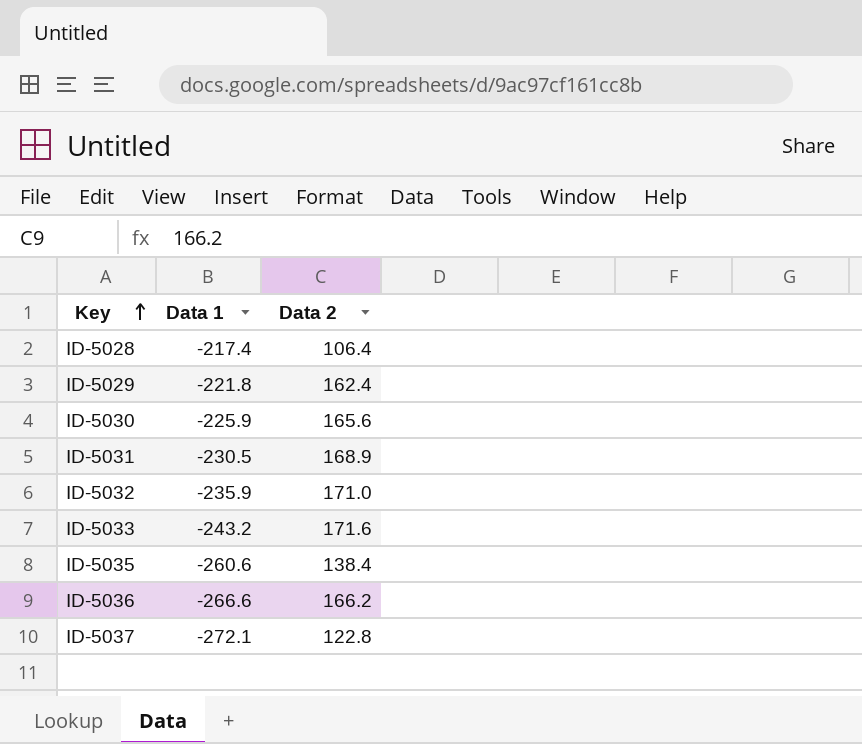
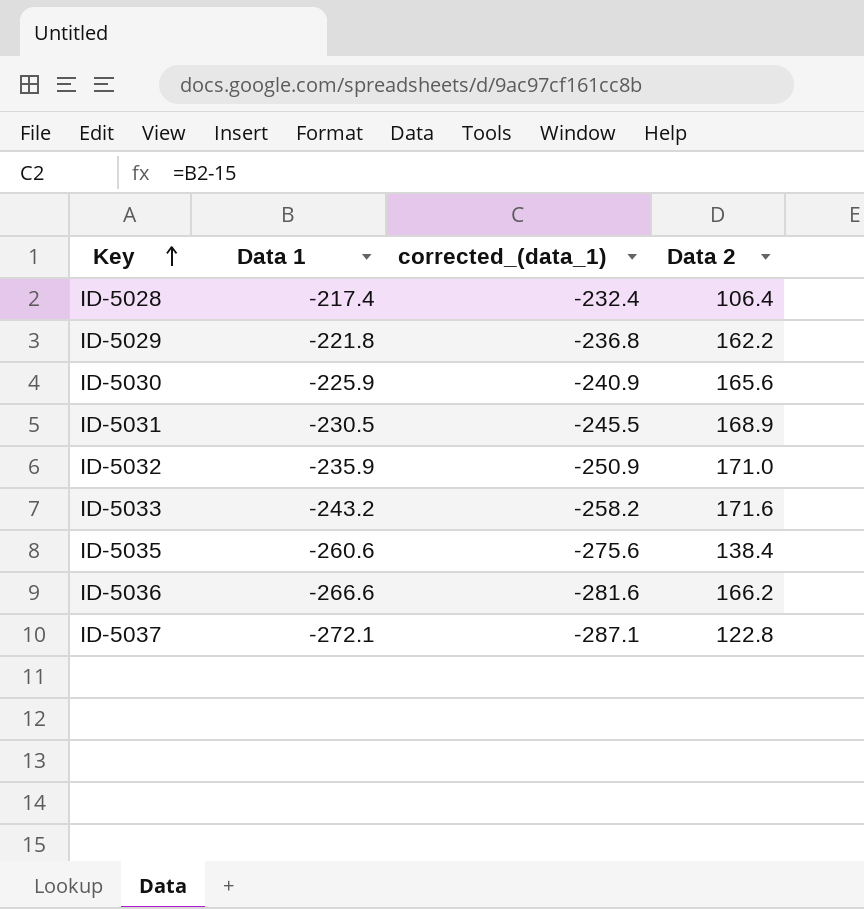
column corrected_(data_1) | formula: none -> [Data 1] - 15
ID-5029 | Data 2: 162.4 -> 162.2

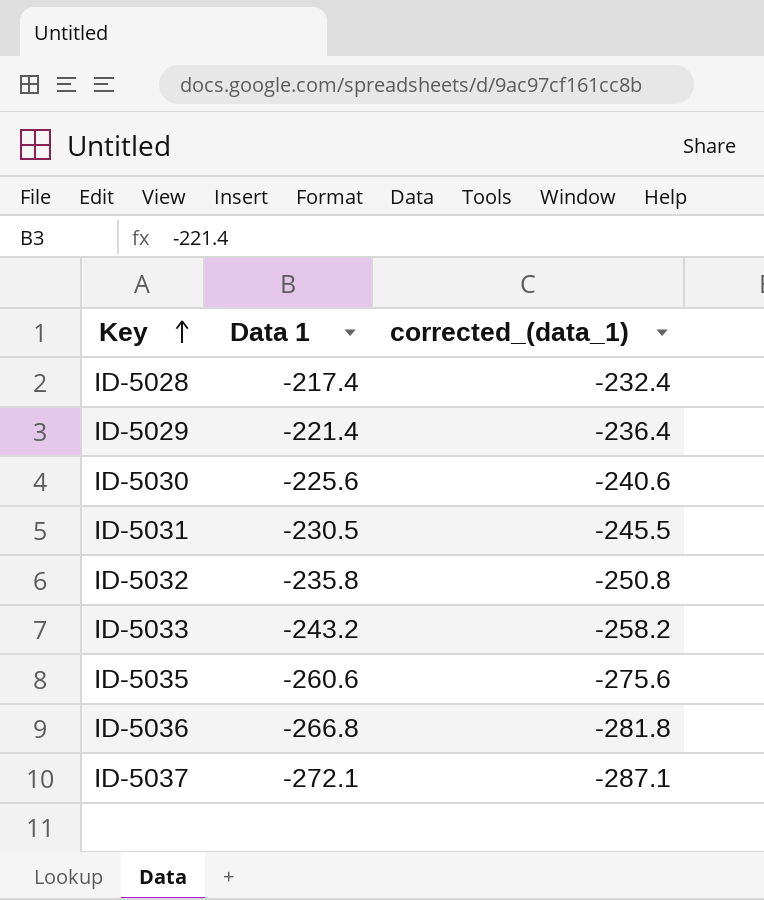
column Data 2 | position: 4 -> none
ID-5029 | Data 1: -221.8 -> -221.4
ID-5029 | corrected_(data_1): -236.8 -> -236.4
ID-5030 | Data 1: -225.9 -> -225.6
ID-5030 | corrected_(data_1): -240.9 -> -240.6
ID-5032 | Data 1: -235.9 -> -235.8
ID-5032 | corrected_(data_1): -250.9 -> -250.8
ID-5036 | Data 1: -266.6 -> -266.8
ID-5036 | corrected_(data_1): -281.6 -> -281.8

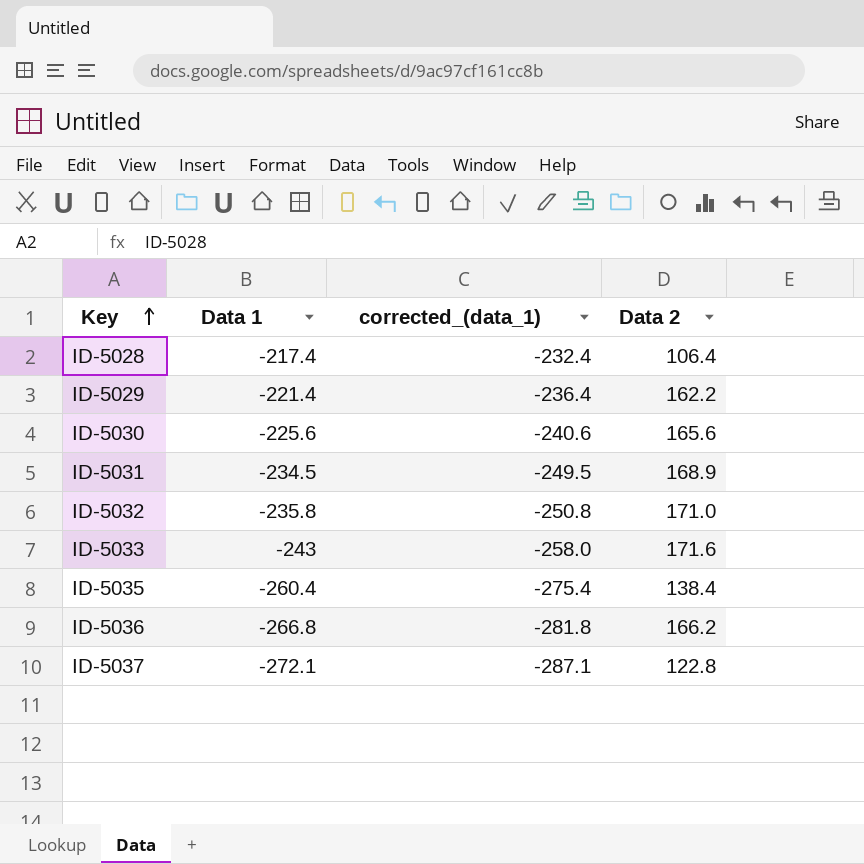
column Data 2 | position: none -> 4
ID-5031 | Data 1: -230.5 -> -234.5
ID-5031 | corrected_(data_1): -245.5 -> -249.5
ID-5033 | Data 1: -243.2 -> -243
ID-5033 | corrected_(data_1): -258.2 -> -258.0
ID-5035 | Data 1: -260.6 -> -260.4
ID-5035 | corrected_(data_1): -275.6 -> -275.4

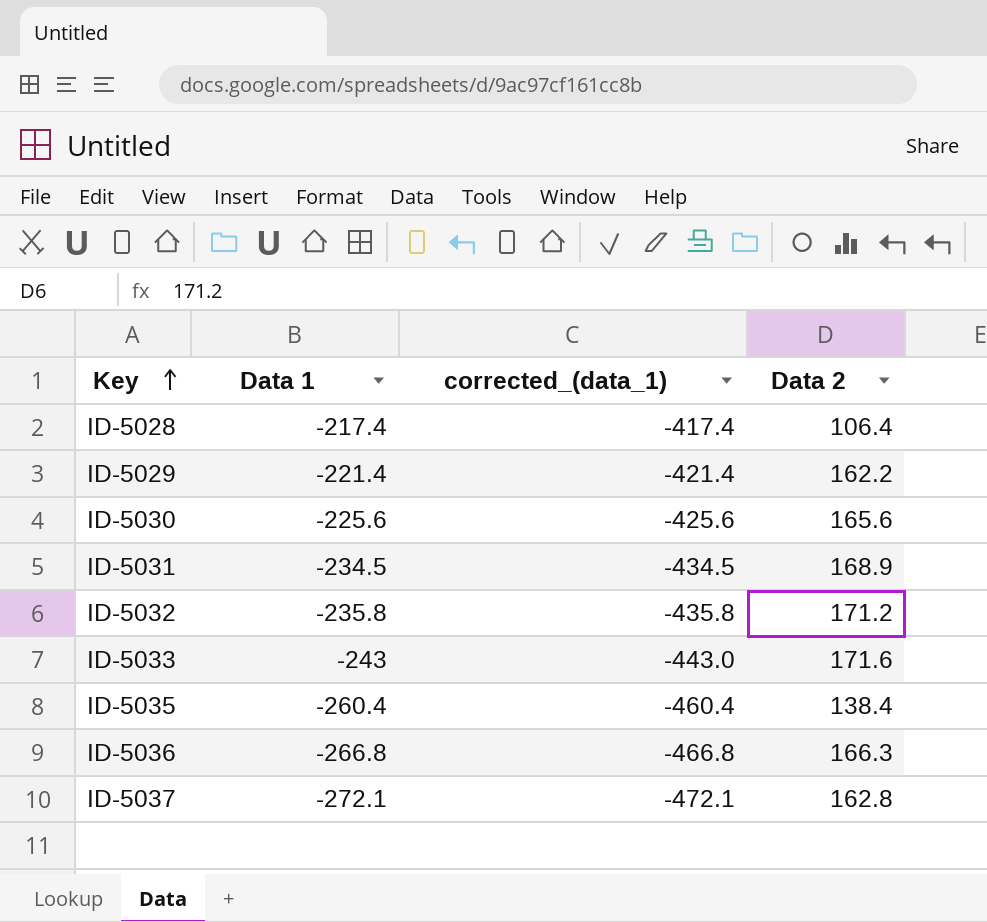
column corrected_(data_1) | formula: [Data 1] - 15 -> [Data 1] - 200
ID-5032 | Data 2: 171.0 -> 171.2
ID-5036 | Data 2: 166.2 -> 166.3
ID-5037 | Data 2: 122.8 -> 162.8

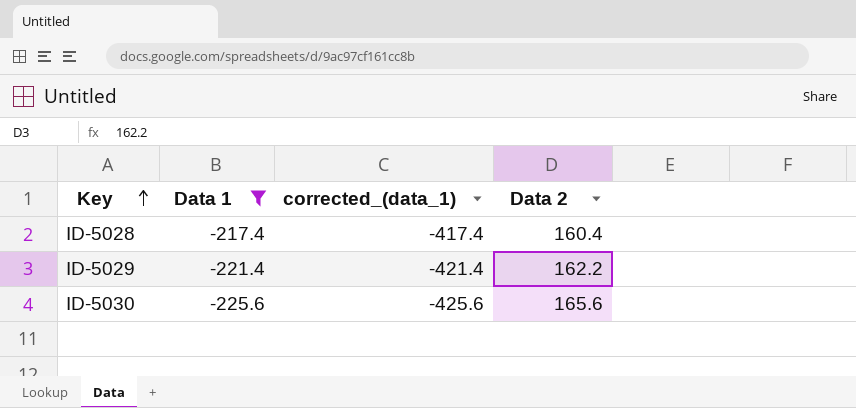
filter: none -> Data 1 >= -225.6
ID-5028 | Data 2: 106.4 -> 160.4

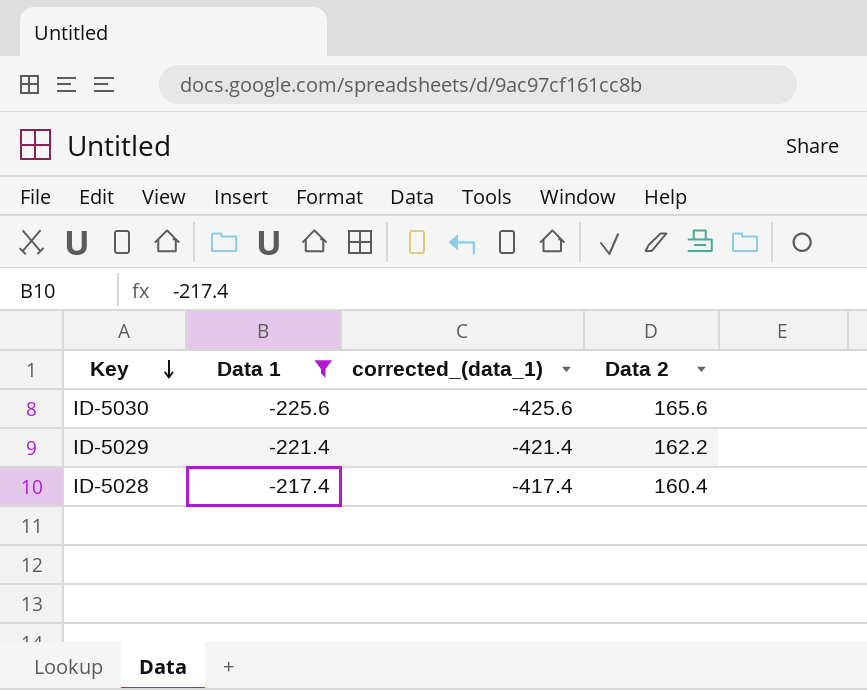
row order: Key ascending -> Key descending

